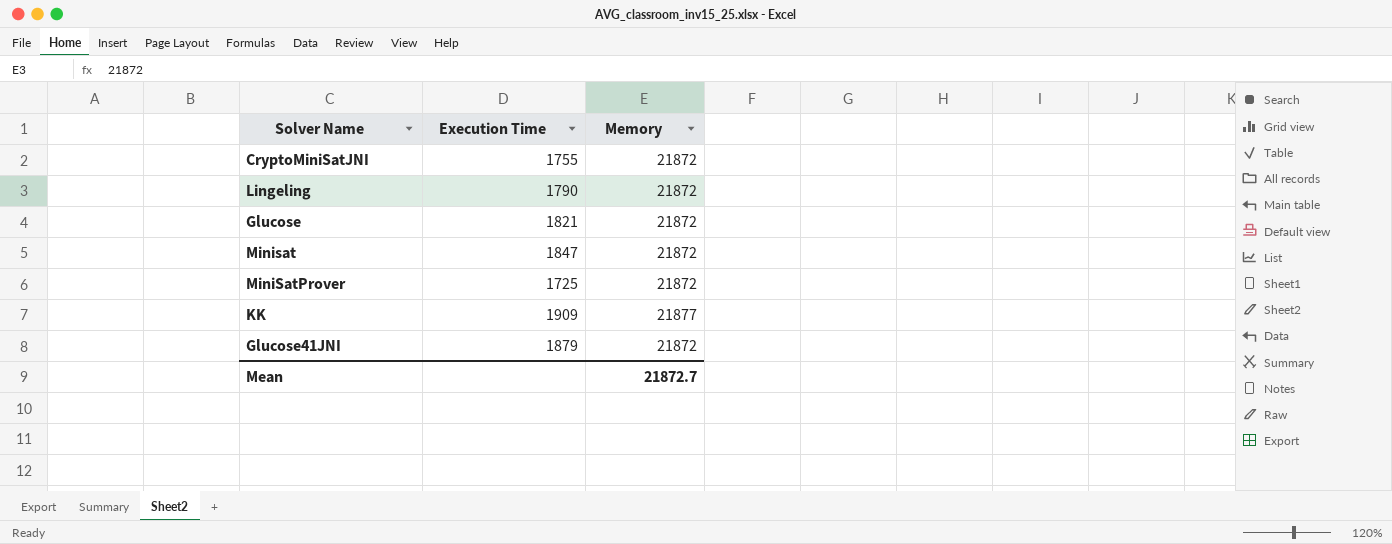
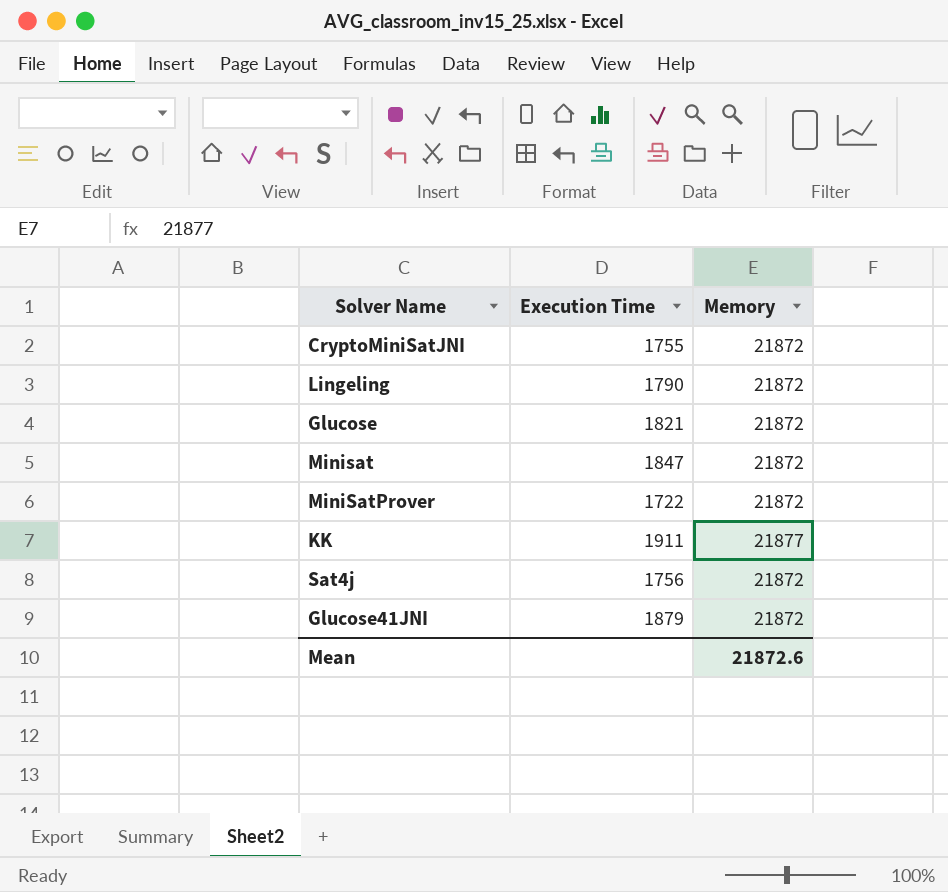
MiniSatProver | Execution Time: 1725 -> 1722
KK | Execution Time: 1909 -> 1911
row Sat4j: none -> 1756 | 21872
Mean | Memory: 21872.7 -> 21872.6

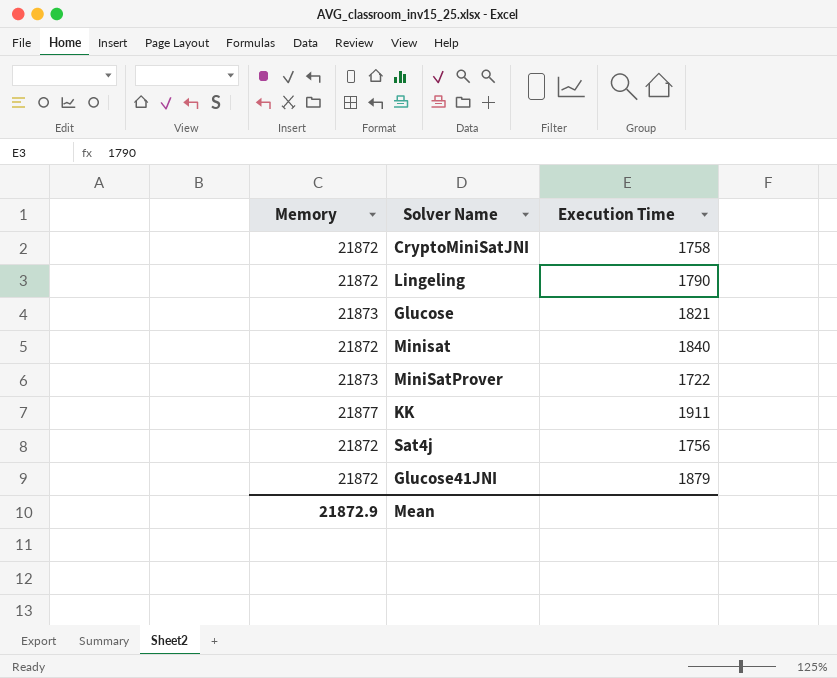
column Memory | position: 3 -> 1
CryptoMiniSatJNI | Execution Time: 1755 -> 1758
Glucose | Memory: 21872 -> 21873
Minisat | Execution Time: 1847 -> 1840
MiniSatProver | Memory: 21872 -> 21873
Mean | Memory: 21872.6 -> 21872.9

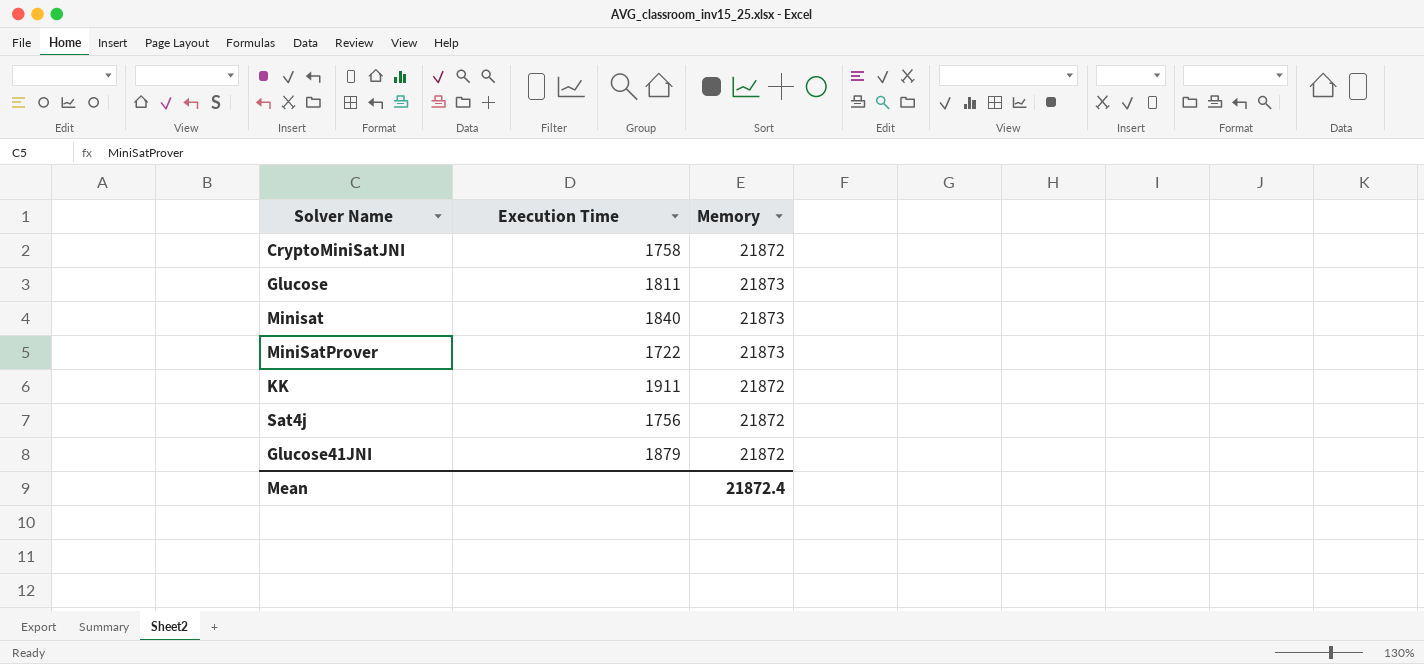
column Memory | position: 1 -> 3
row Lingeling: 21872 | 1790 -> none
Glucose | Execution Time: 1821 -> 1811
Minisat | Memory: 21872 -> 21873
KK | Memory: 21877 -> 21872
Mean | Memory: 21872.9 -> 21872.4

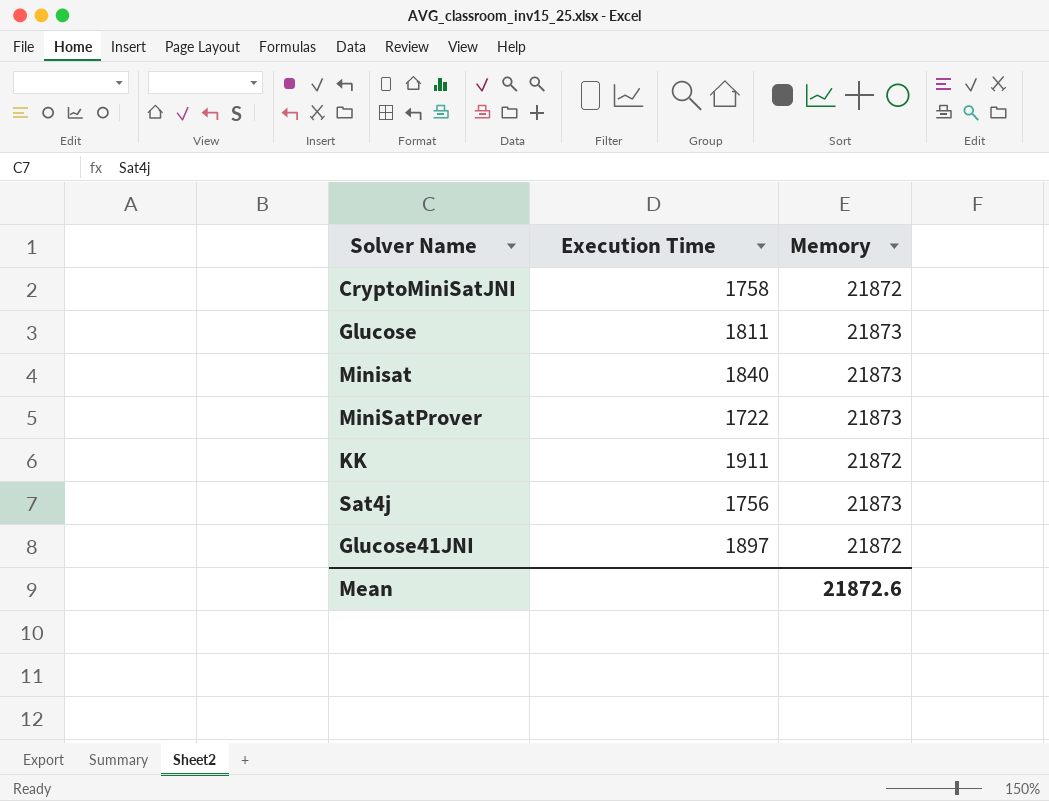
Sat4j | Memory: 21872 -> 21873
Glucose41JNI | Execution Time: 1879 -> 1897
Mean | Memory: 21872.4 -> 21872.6

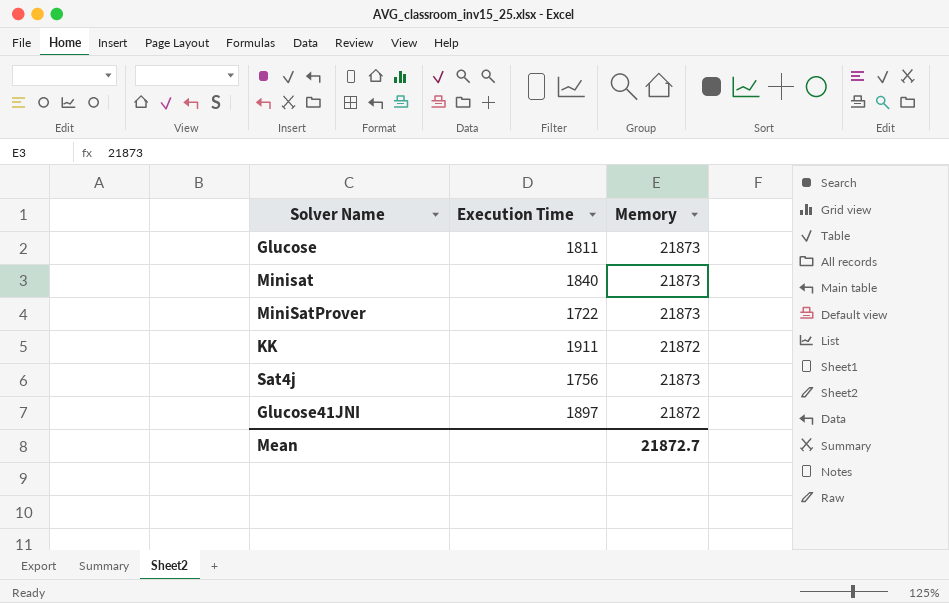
row CryptoMiniSatJNI: 1758 | 21872 -> none
Mean | Memory: 21872.6 -> 21872.7

